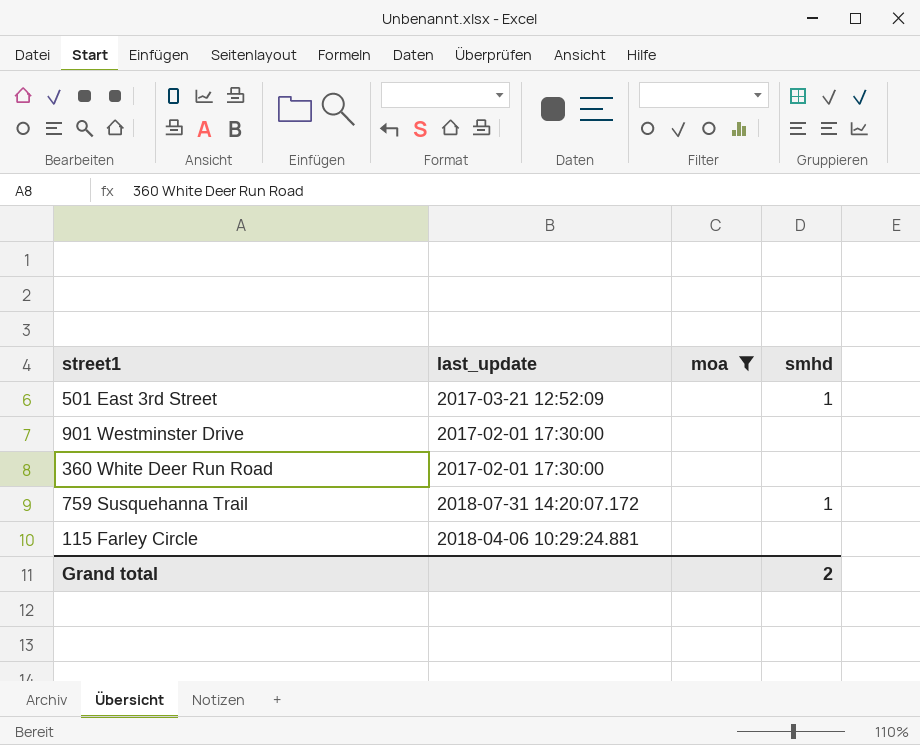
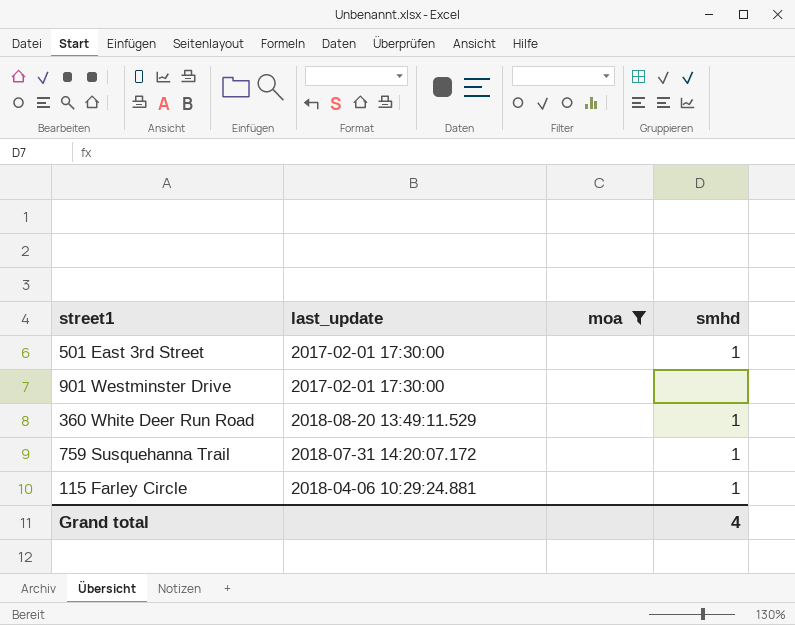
501 East 3rd Street | last_update: 2017-03-21 12:52:09 -> 2017-02-01 17:30:00
360 White Deer Run Road | last_update: 2017-02-01 17:30:00 -> 2018-08-20 13:49:11.529
360 White Deer Run Road | smhd: none -> 1
115 Farley Circle | smhd: none -> 1
Grand total | smhd: 2 -> 4

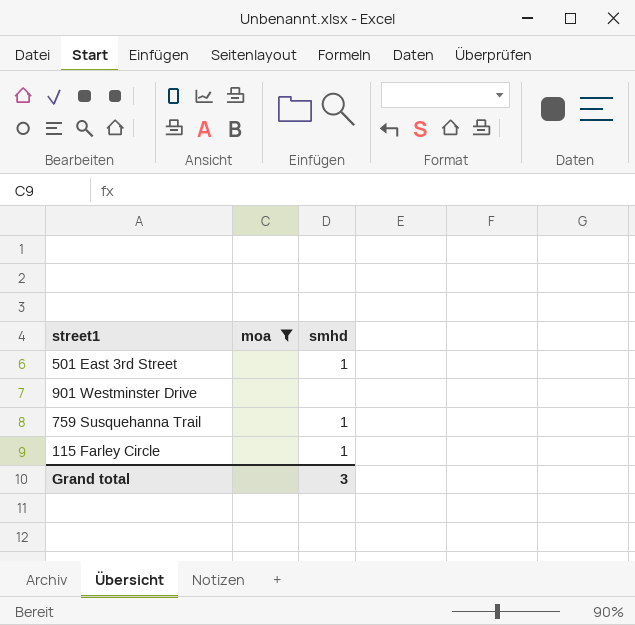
column last_update | position: 2 -> none
row 360 White Deer Run Road: 2018-08-20 13:49:11.529 | none | 1 -> none
Grand total | smhd: 4 -> 3

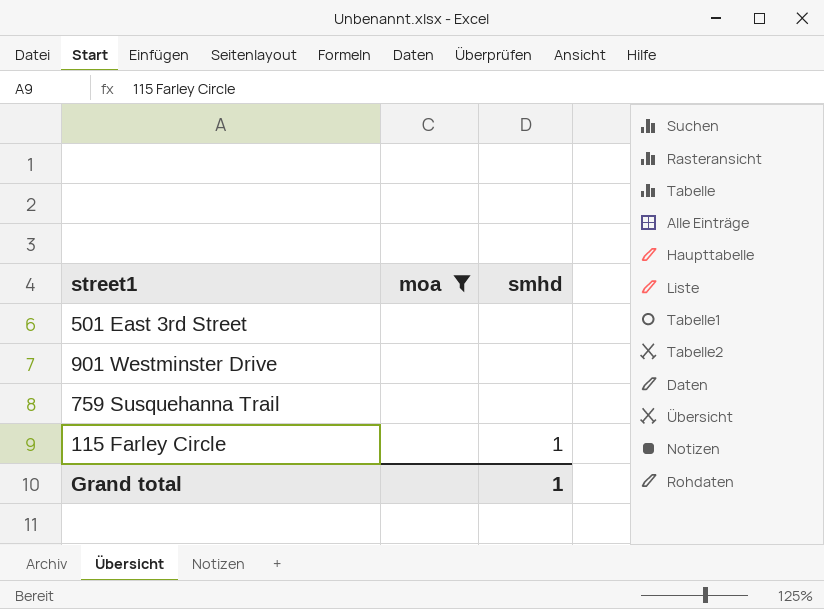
501 East 3rd Street | smhd: 1 -> none
759 Susquehanna Trail | smhd: 1 -> none
Grand total | smhd: 3 -> 1

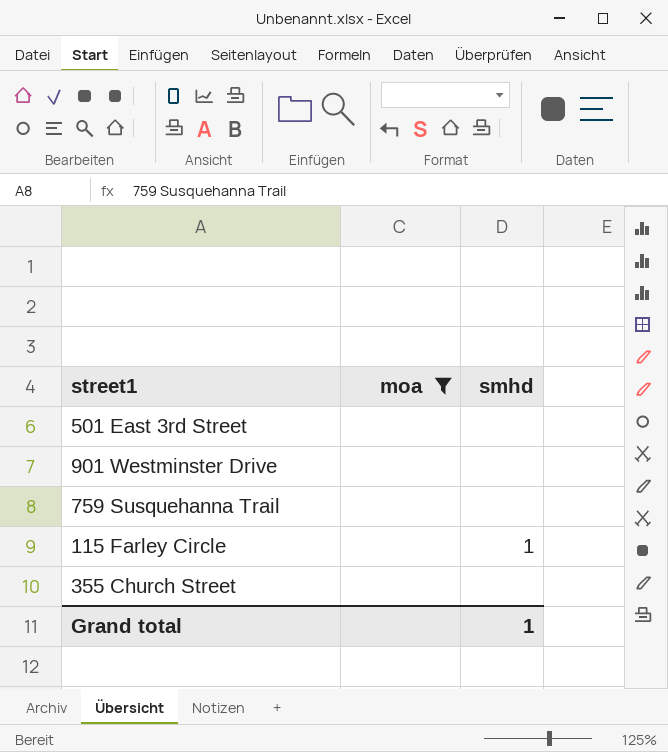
row 355 Church Street: none -> none | none

